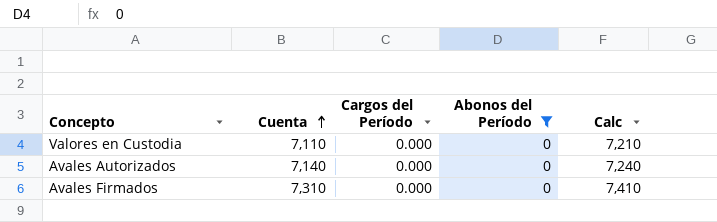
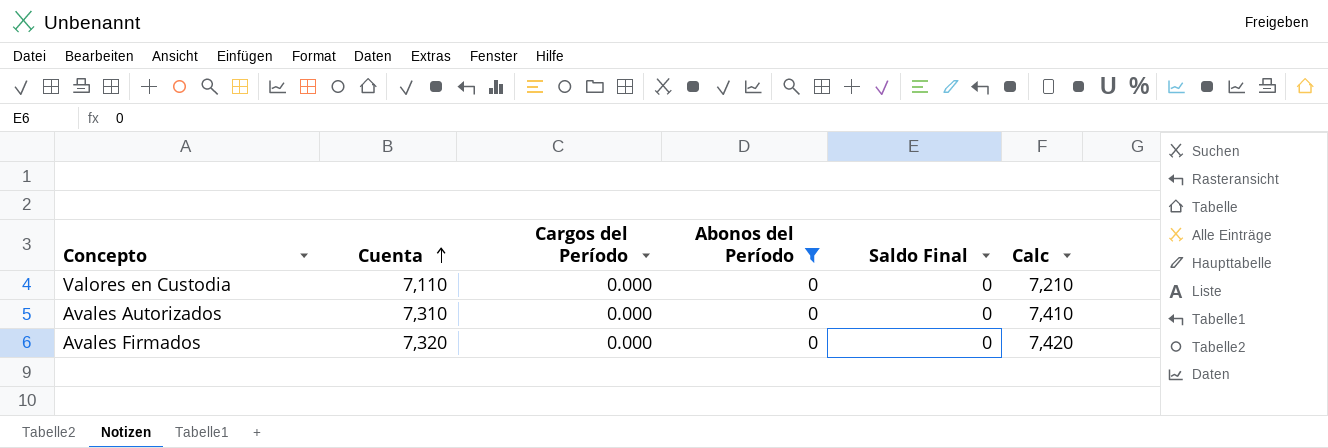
column Saldo Final | position: none -> 5
Avales Autorizados | Cuenta: 7,140 -> 7,310
Avales Autorizados | Calc: 7,240 -> 7,410
Avales Firmados | Cuenta: 7,310 -> 7,320
Avales Firmados | Calc: 7,410 -> 7,420

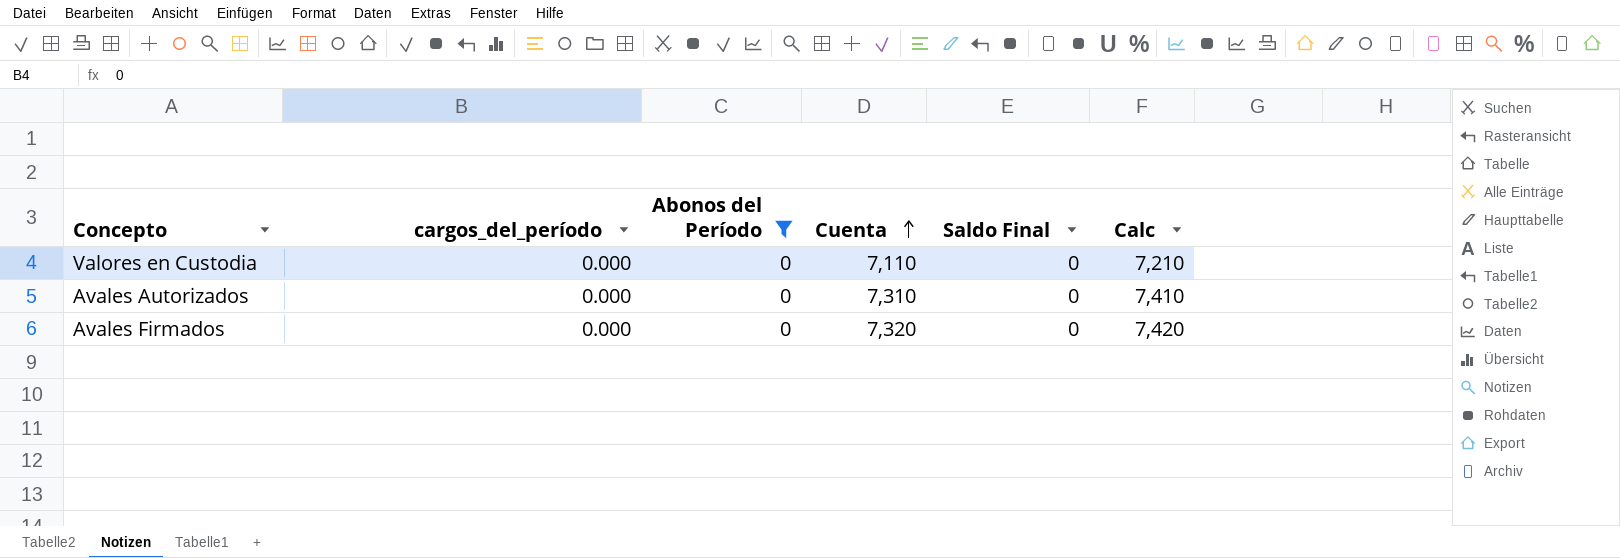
column name: Cargos del Período -> cargos_del_período
column Cuenta | position: 2 -> 4

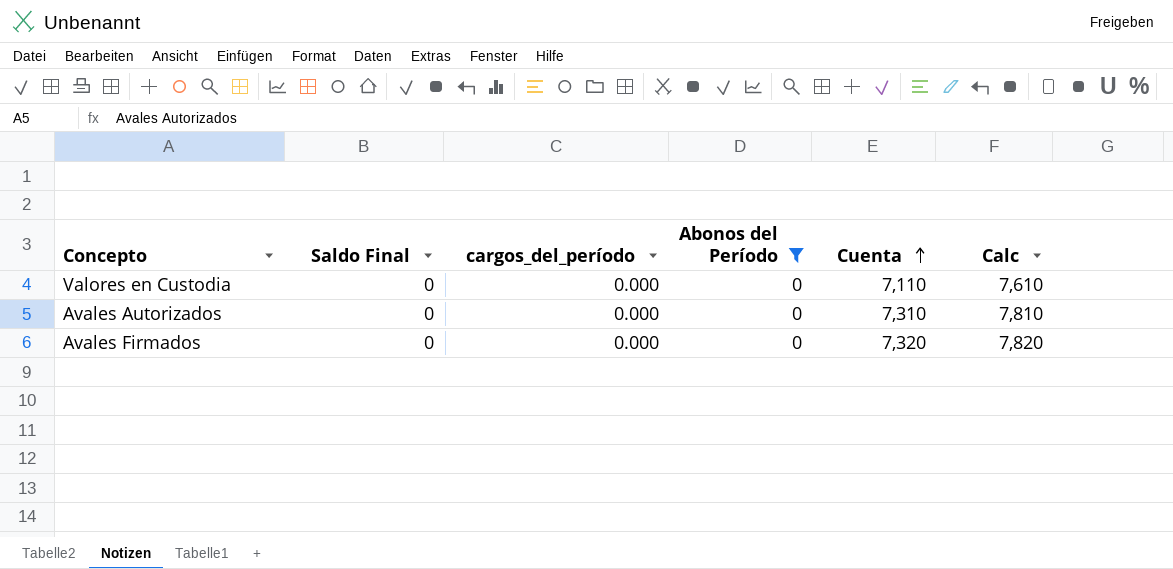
column Saldo Final | position: 5 -> 2
column Calc | formula: [Cuenta] + 100 -> [Cuenta] + 500

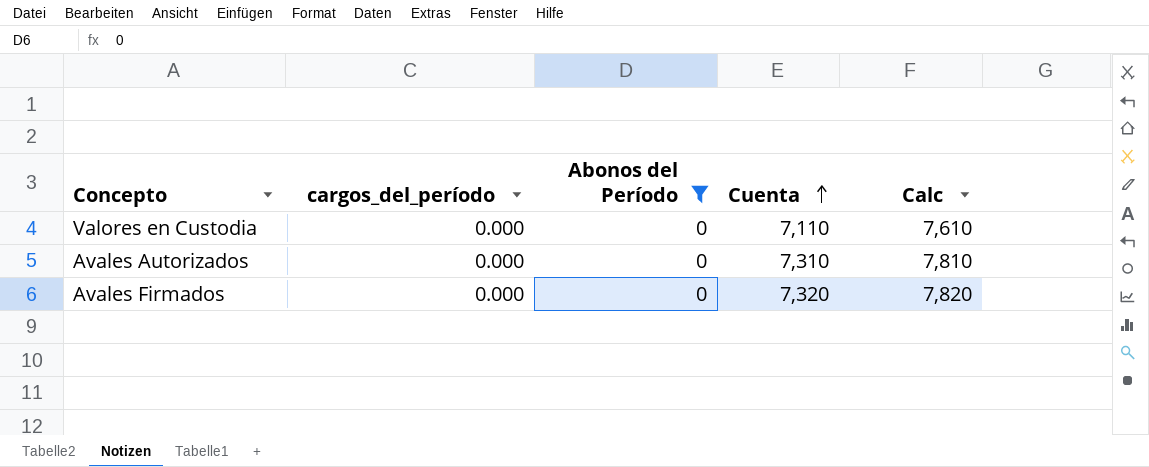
column Saldo Final | position: 2 -> none

